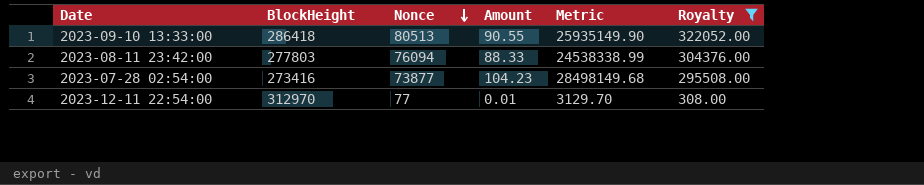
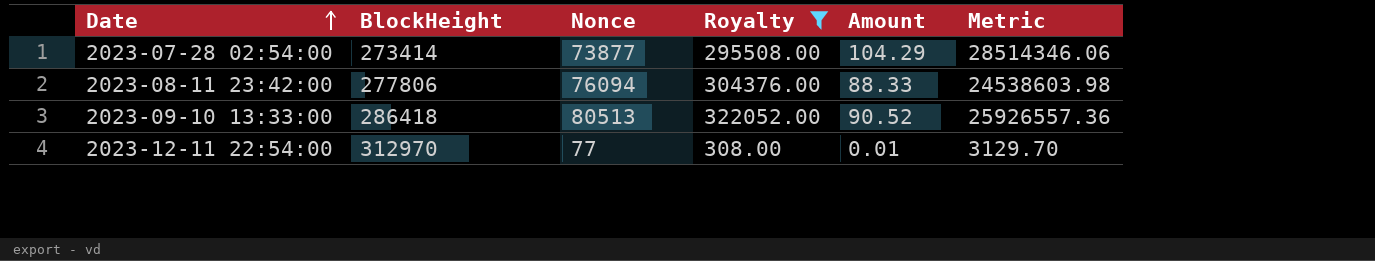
row order: Nonce descending -> Date ascending
column Royalty | position: 6 -> 4
2023-07-28 02:54:00 | BlockHeight: 273416 -> 273414
2023-07-28 02:54:00 | Amount: 104.23 -> 104.29
2023-07-28 02:54:00 | Metric: 28498149.68 -> 28514346.06
2023-08-11 23:42:00 | BlockHeight: 277803 -> 277806
2023-08-11 23:42:00 | Metric: 24538338.99 -> 24538603.98
2023-09-10 13:33:00 | Amount: 90.55 -> 90.52
2023-09-10 13:33:00 | Metric: 25935149.90 -> 25926557.36

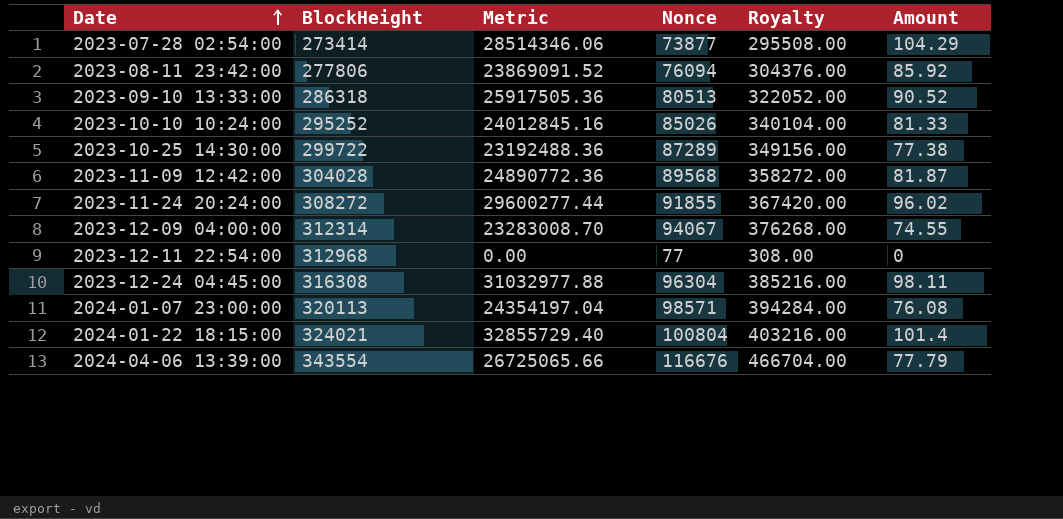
filter: Royalty <= 322052.00 -> none
column Metric | position: 6 -> 3
2023-08-11 23:42:00 | Metric: 24538603.98 -> 23869091.52
2023-08-11 23:42:00 | Amount: 88.33 -> 85.92
2023-09-10 13:33:00 | BlockHeight: 286418 -> 286318
2023-09-10 13:33:00 | Metric: 25926557.36 -> 25917505.36
2023-12-11 22:54:00 | BlockHeight: 312970 -> 312968
2023-12-11 22:54:00 | Metric: 3129.70 -> 0.00
2023-12-11 22:54:00 | Amount: 0.01 -> 0

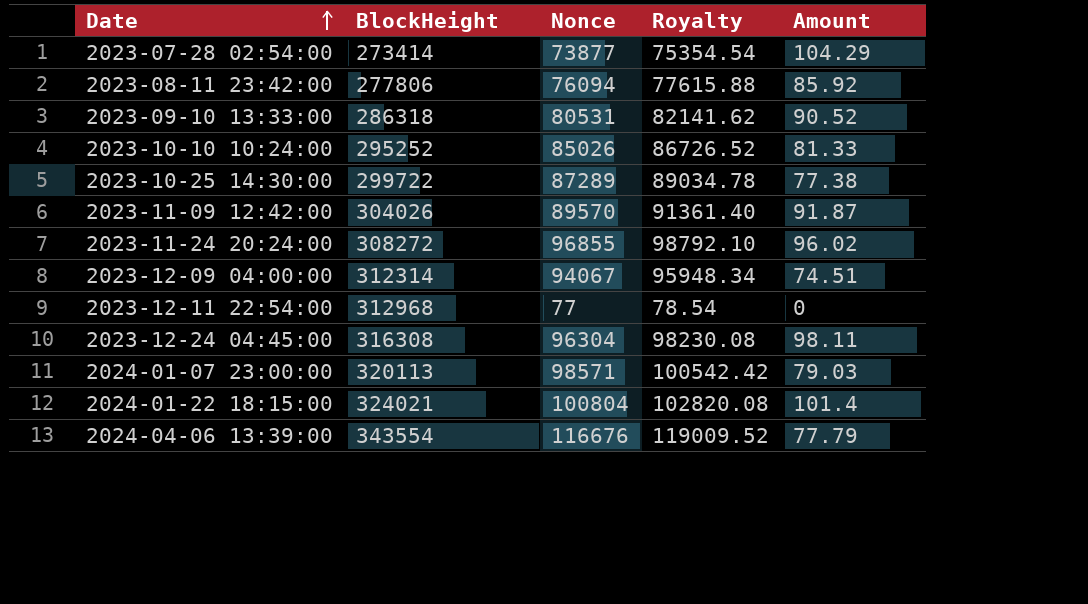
column Metric | formula: [BlockHeight] * [Amount] -> none
column Royalty | formula: [Nonce] * 4 -> [Nonce] * 1.02
2023-09-10 13:33:00 | Nonce: 80513 -> 80531
2023-11-09 12:42:00 | BlockHeight: 304028 -> 304026
2023-11-09 12:42:00 | Nonce: 89568 -> 89570
2023-11-09 12:42:00 | Amount: 81.87 -> 91.87
2023-11-24 20:24:00 | Nonce: 91855 -> 96855
2023-12-09 04:00:00 | Amount: 74.55 -> 74.51
2024-01-07 23:00:00 | Amount: 76.08 -> 79.03

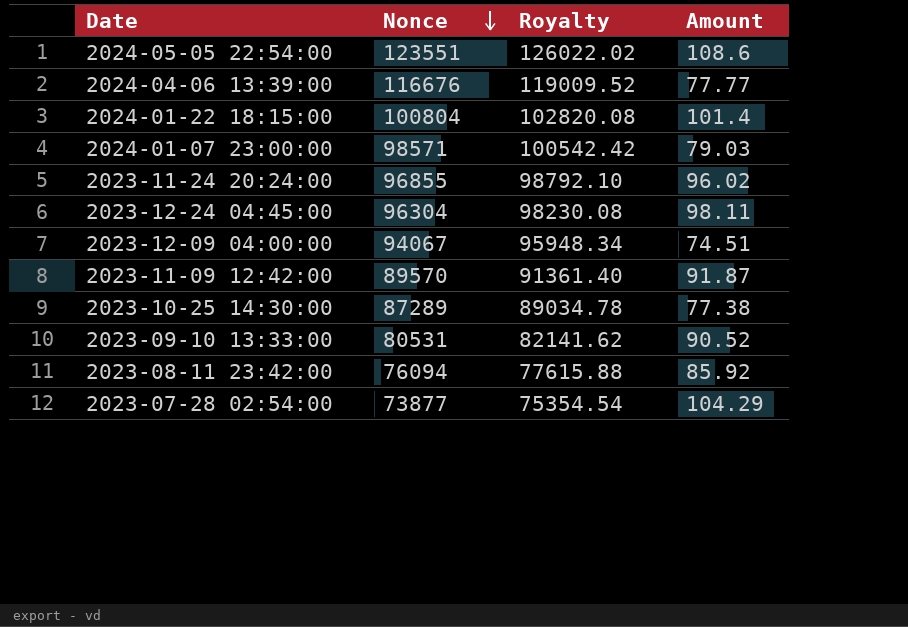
row order: Date ascending -> Nonce descending
column BlockHeight | position: 2 -> none
row 2023-10-10 10:24:00: 295252 | 85026 | 86726.52 | 81.33 -> none
row 2023-12-11 22:54:00: 312968 | 77 | 78.54 | 0 -> none
row 2024-05-05 22:54:00: none -> 123551 | 126022.02 | 108.6
2024-04-06 13:39:00 | Amount: 77.79 -> 77.77

